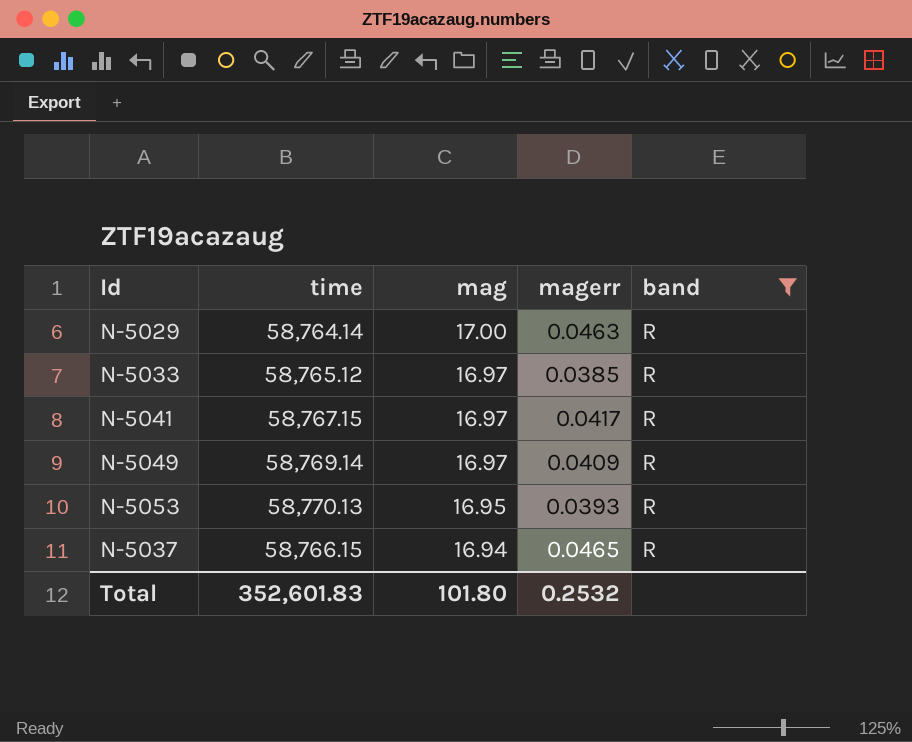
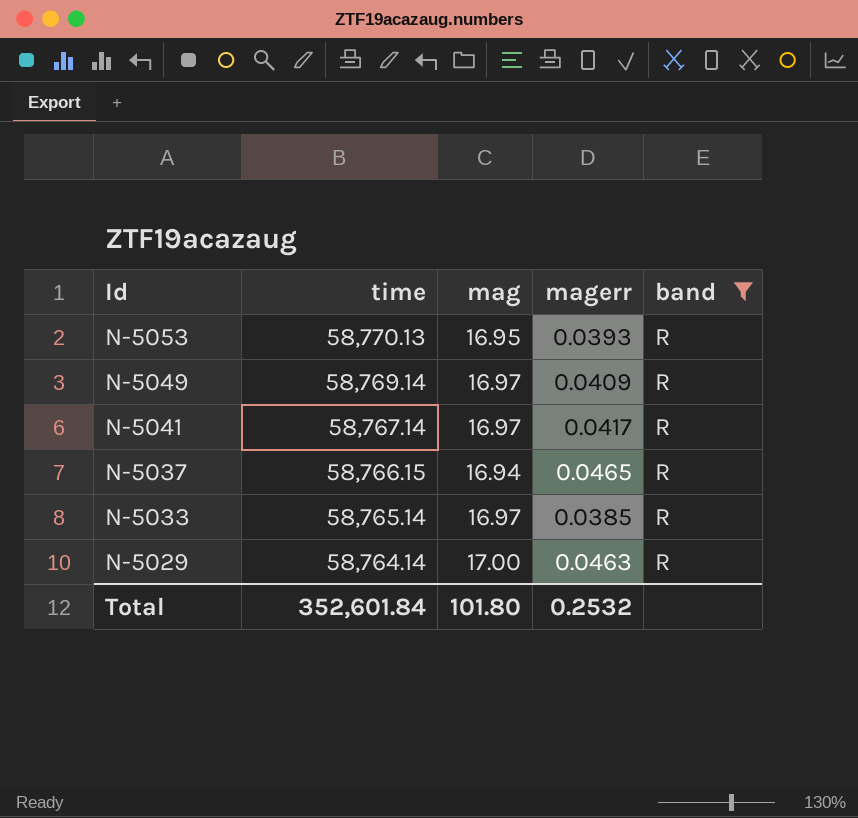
row order: mag descending -> Id descending
N-5041 | time: 58,767.15 -> 58,767.14
N-5033 | time: 58,765.12 -> 58,765.14
Total | time: 352,601.83 -> 352,601.84

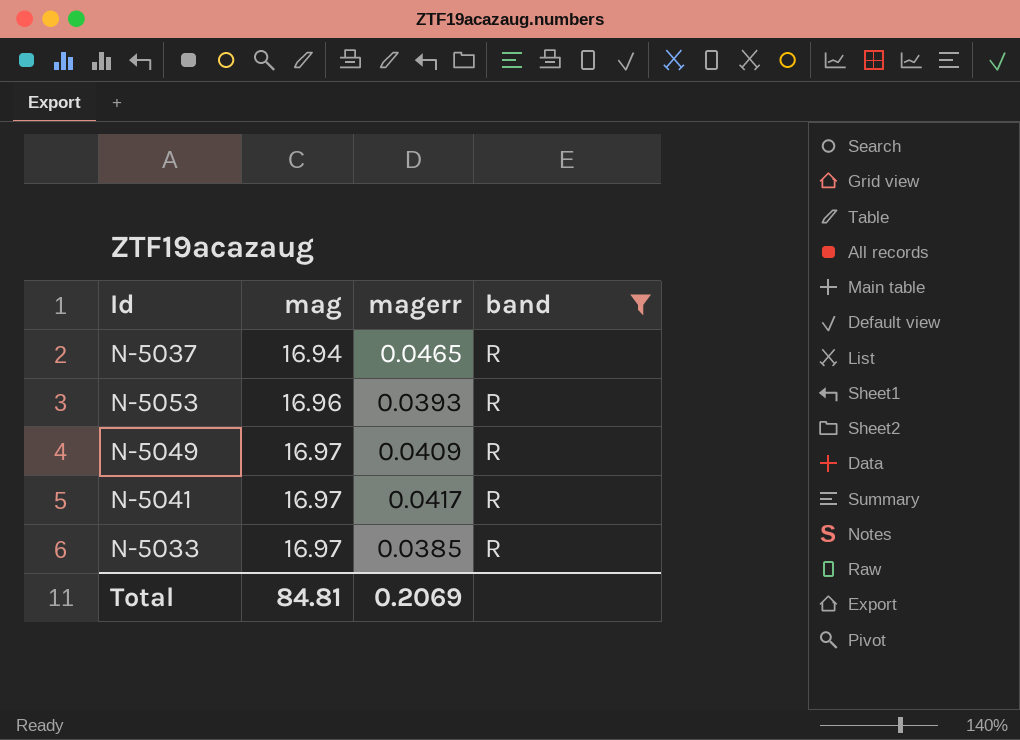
row order: Id descending -> mag ascending
column time | position: 2 -> none
row N-5029: 58,764.14 | 17.00 | 0.0463 | R -> none
N-5053 | mag: 16.95 -> 16.96
Total | mag: 101.80 -> 84.81
Total | magerr: 0.2532 -> 0.2069

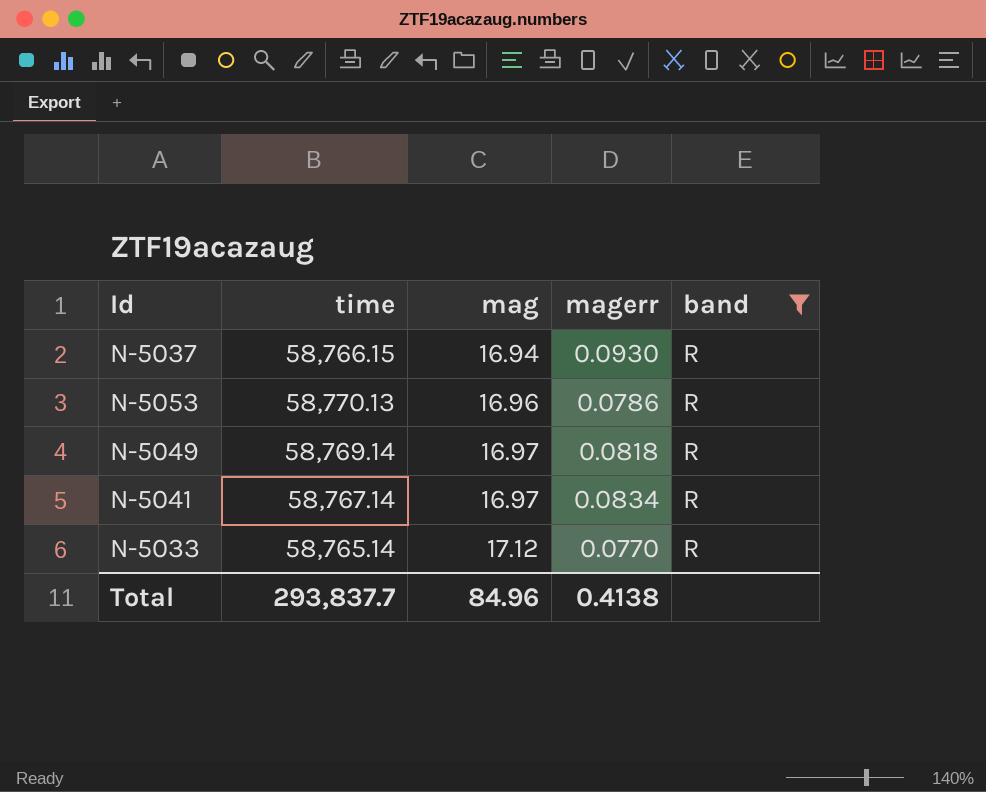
column time | position: none -> 2
N-5037 | magerr: 0.0465 -> 0.0930
N-5053 | magerr: 0.0393 -> 0.0786
N-5049 | magerr: 0.0409 -> 0.0818
N-5041 | magerr: 0.0417 -> 0.0834
N-5033 | mag: 16.97 -> 17.12
N-5033 | magerr: 0.0385 -> 0.0770
Total | mag: 84.81 -> 84.96
Total | magerr: 0.2069 -> 0.4138

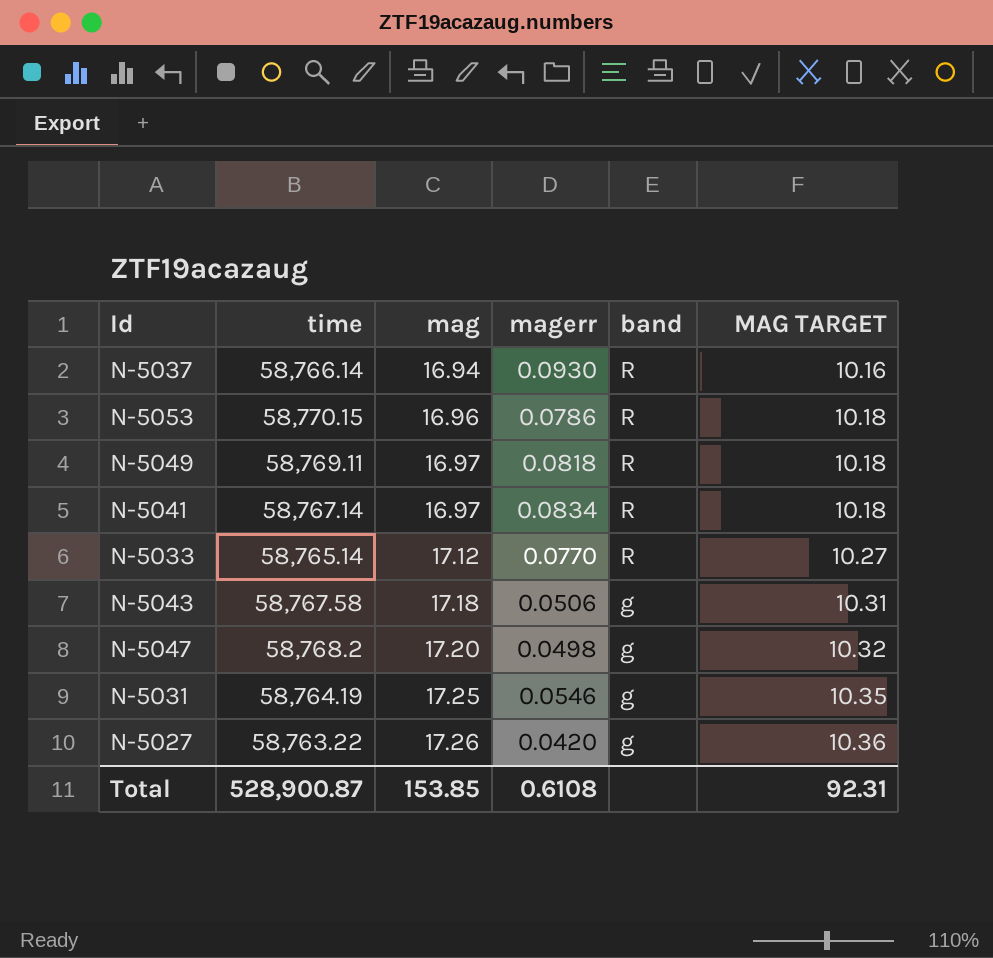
filter: band = R -> none
column MAG TARGET | formula: none -> [mag] * 0.6
N-5037 | time: 58,766.15 -> 58,766.14
N-5053 | time: 58,770.13 -> 58,770.15
N-5049 | time: 58,769.14 -> 58,769.11
Total | time: 293,837.7 -> 528,900.87
Total | mag: 84.96 -> 153.85
Total | magerr: 0.4138 -> 0.6108

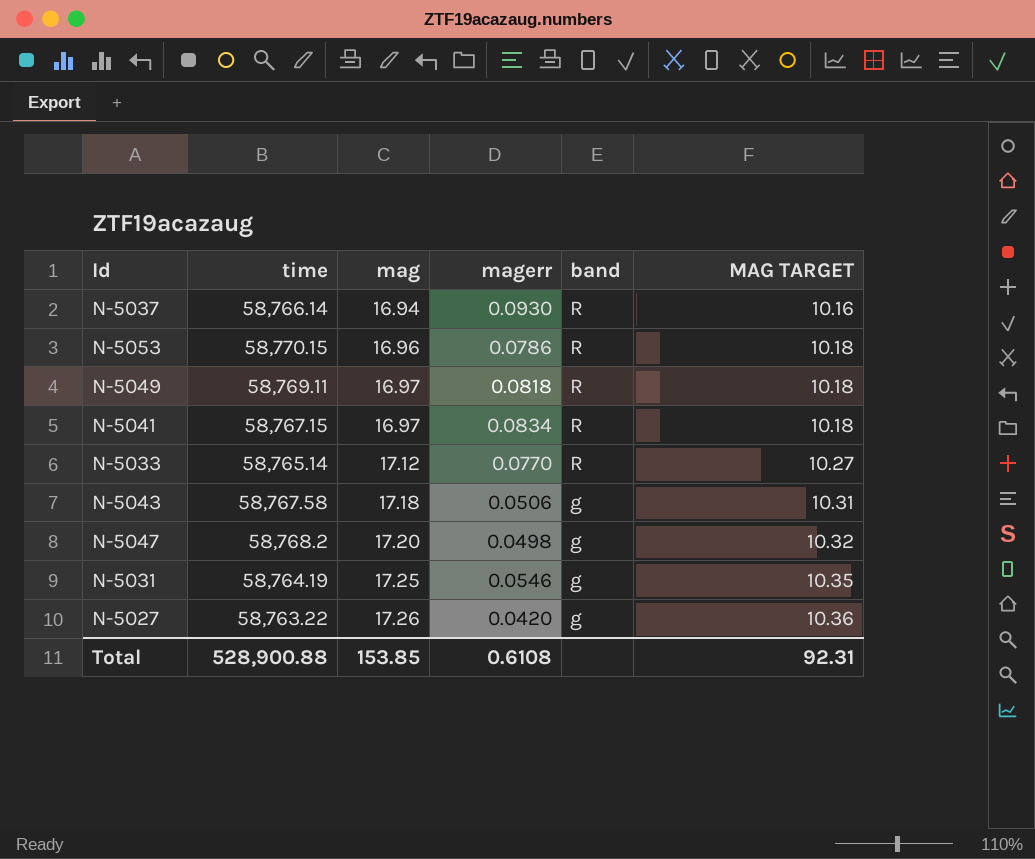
N-5041 | time: 58,767.14 -> 58,767.15
Total | time: 528,900.87 -> 528,900.88

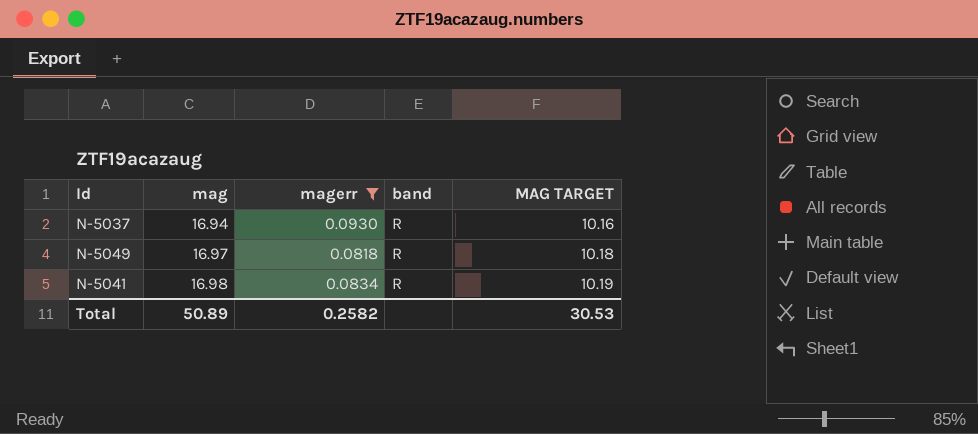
filter: none -> magerr >= 0.0818
column time | position: 2 -> none
N-5041 | mag: 16.97 -> 16.98
N-5041 | MAG TARGET: 10.18 -> 10.19
Total | mag: 153.85 -> 50.89
Total | magerr: 0.6108 -> 0.2582
Total | MAG TARGET: 92.31 -> 30.53

